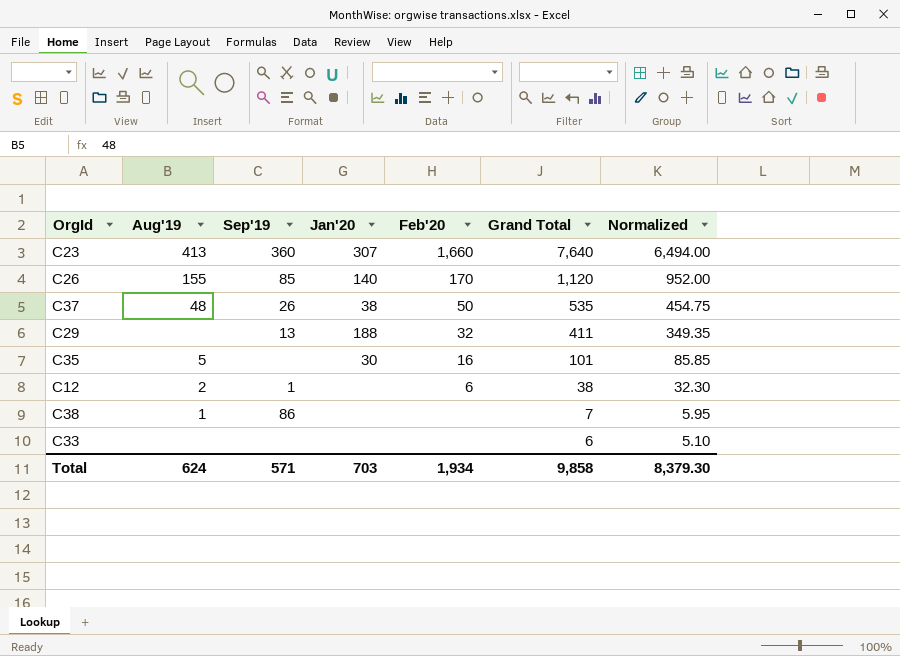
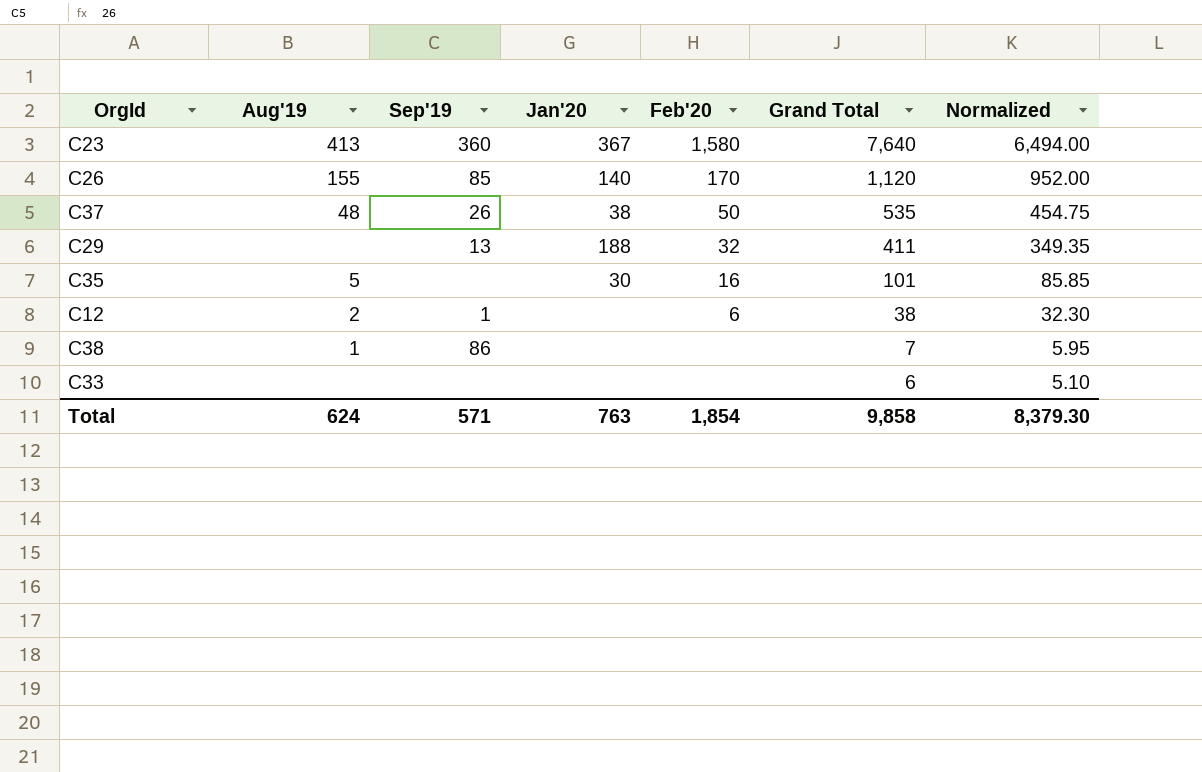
C23 | Jan'20: 307 -> 367
C23 | Feb'20: 1,660 -> 1,580
Total | Jan'20: 703 -> 763
Total | Feb'20: 1,934 -> 1,854

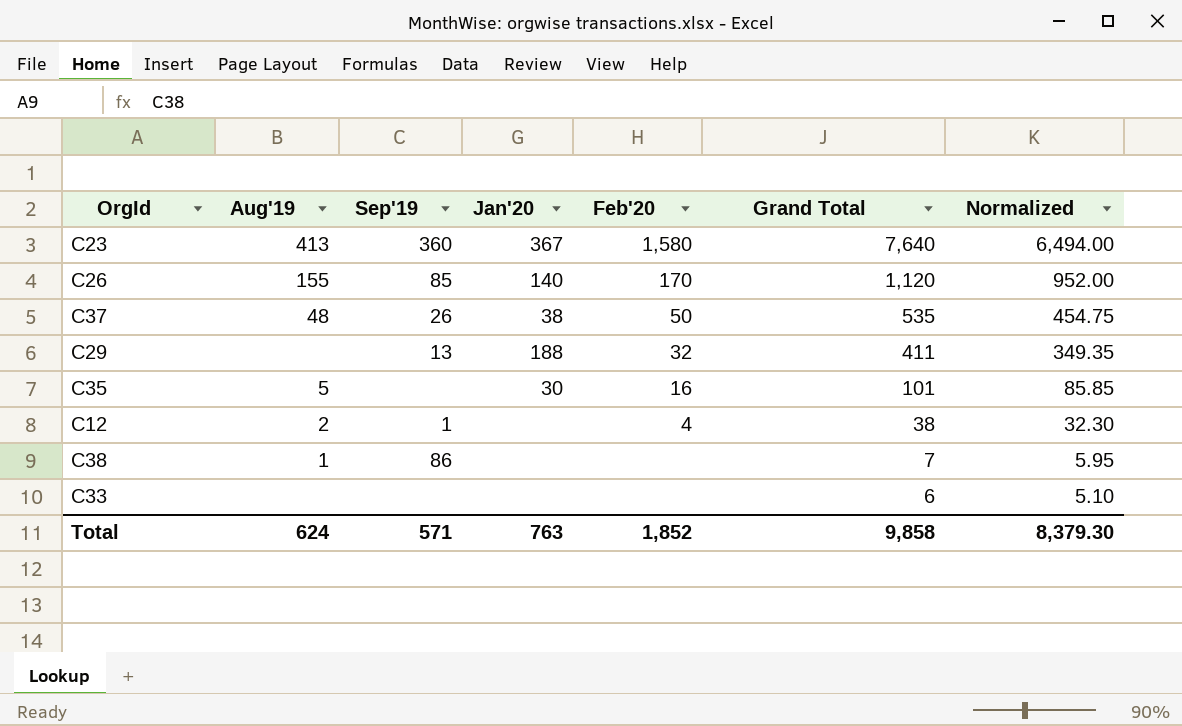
C12 | Feb'20: 6 -> 4
Total | Feb'20: 1,854 -> 1,852

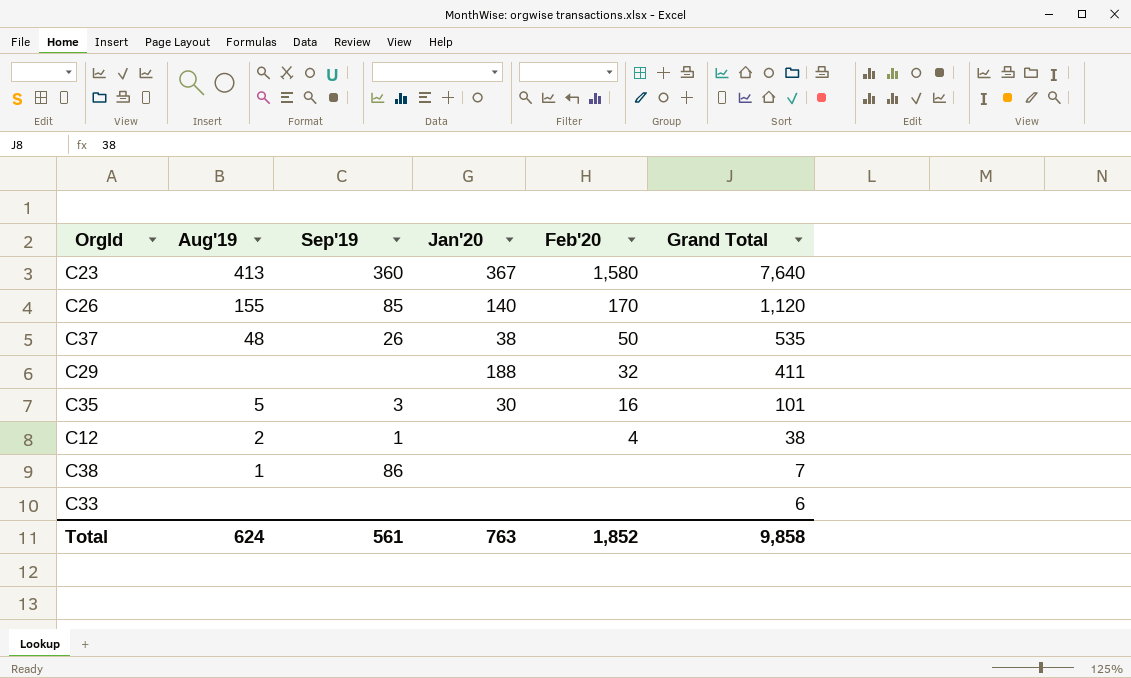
column Normalized | formula: [Grand Total] * 0.85 -> none
C29 | Sep'19: 13 -> none
C35 | Sep'19: none -> 3
Total | Sep'19: 571 -> 561

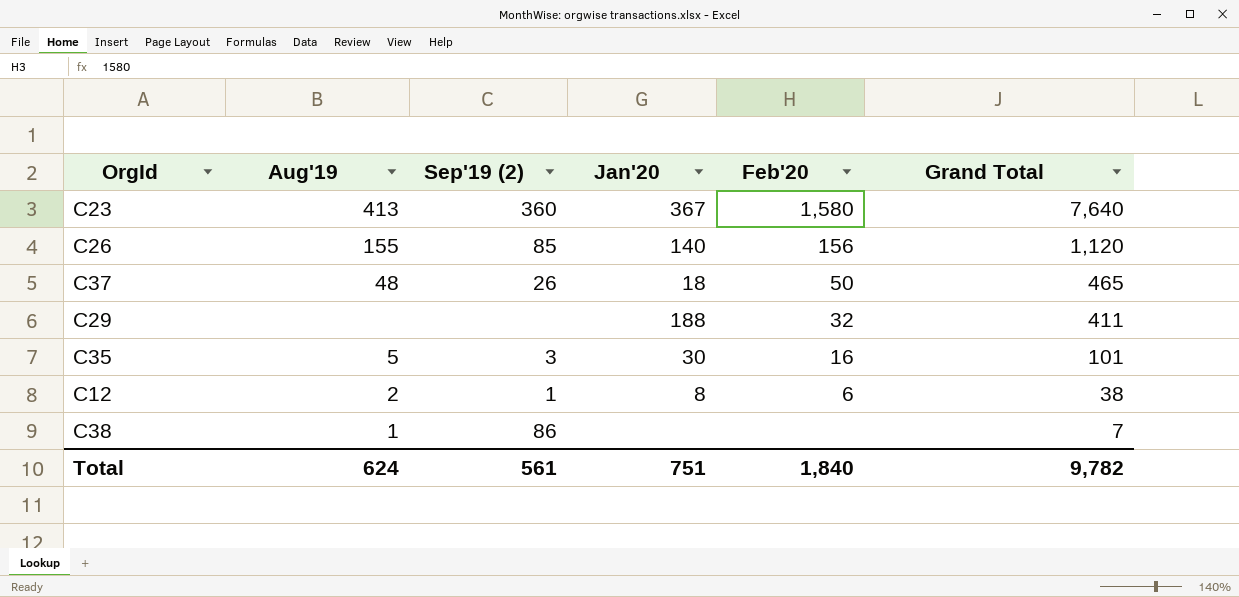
column name: Sep'19 -> Sep'19 (2)
row C33: none | none | none | none | 6 -> none
C26 | Feb'20: 170 -> 156
C37 | Jan'20: 38 -> 18
C37 | Grand Total: 535 -> 465
C12 | Jan'20: none -> 8
C12 | Feb'20: 4 -> 6
Total | Jan'20: 763 -> 751
Total | Feb'20: 1,852 -> 1,840
Total | Grand Total: 9,858 -> 9,782

